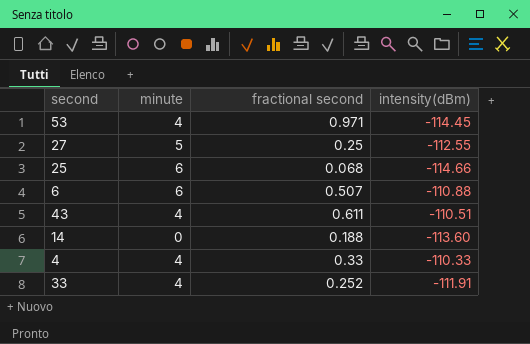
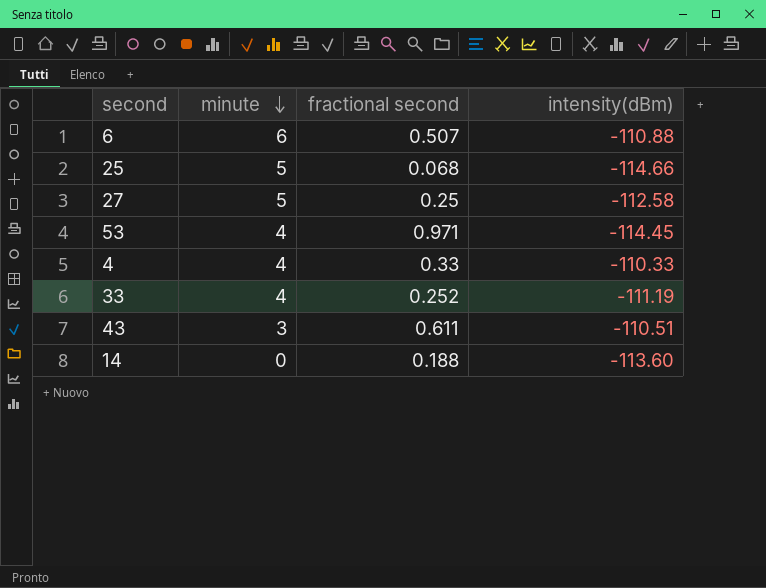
row order: none -> minute descending
25 | minute: 6 -> 5
27 | intensity(dBm): -112.55 -> -112.58
33 | intensity(dBm): -111.91 -> -111.19
43 | minute: 4 -> 3

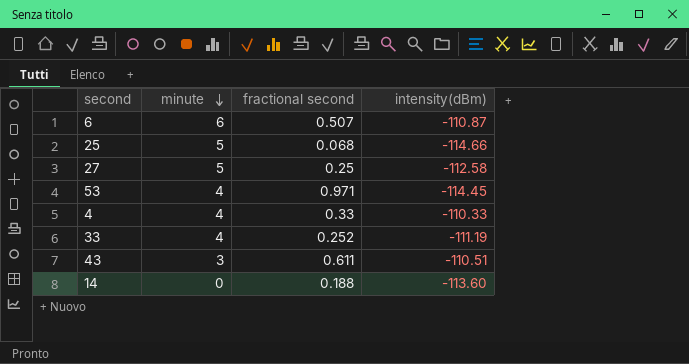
6 | intensity(dBm): -110.88 -> -110.87

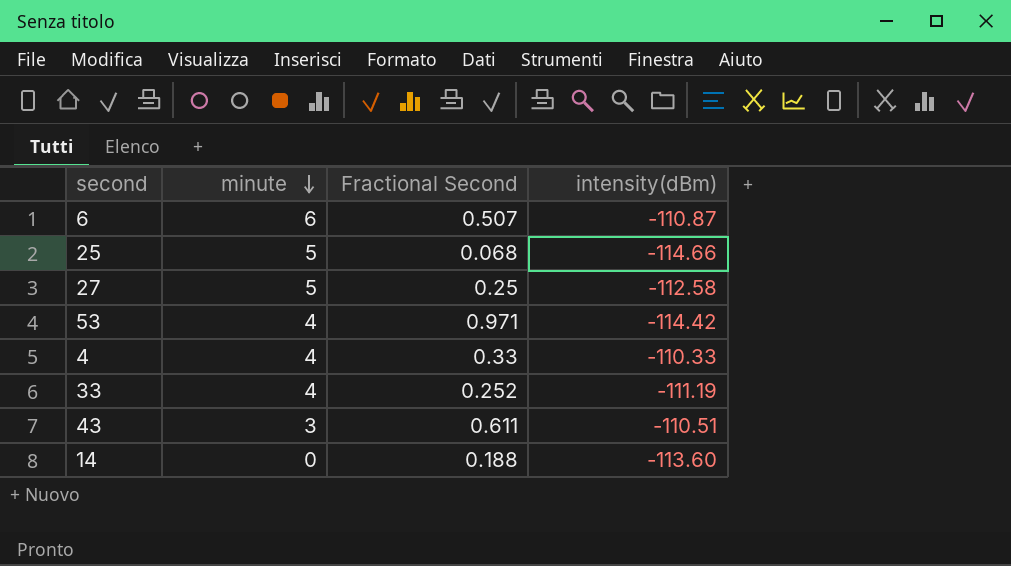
column name: fractional second -> Fractional Second
53 | intensity(dBm): -114.45 -> -114.42

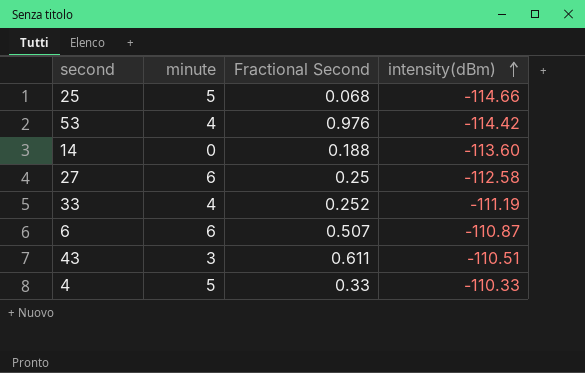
row order: minute descending -> intensity(dBm) ascending
53 | Fractional Second: 0.971 -> 0.976
27 | minute: 5 -> 6
4 | minute: 4 -> 5

